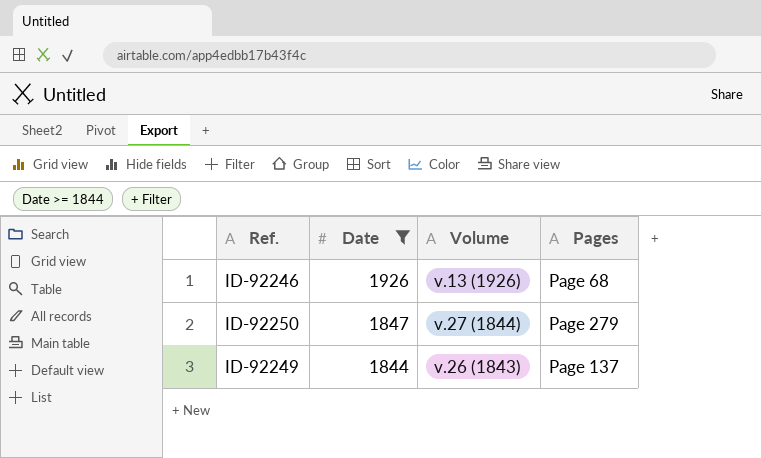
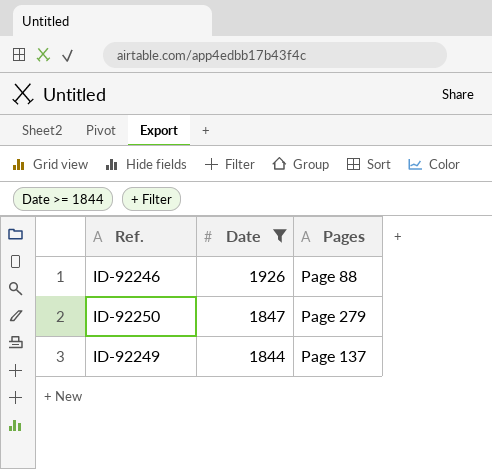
column Volume | position: 3 -> none
ID-92246 | Pages: Page 68 -> Page 88

